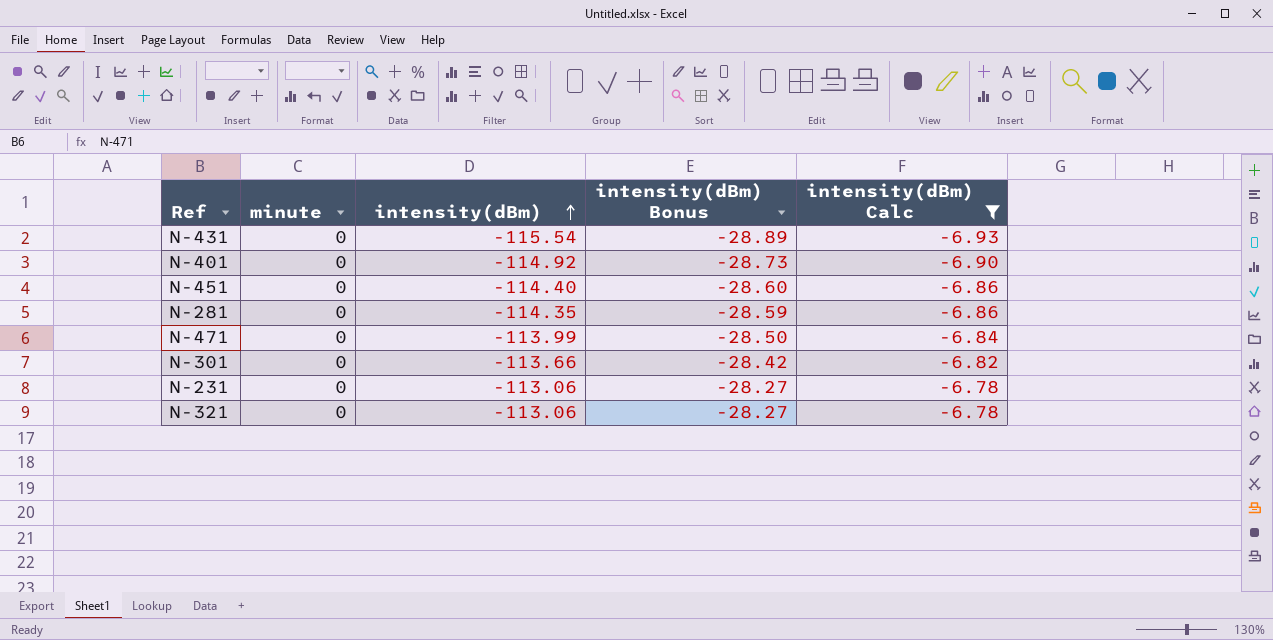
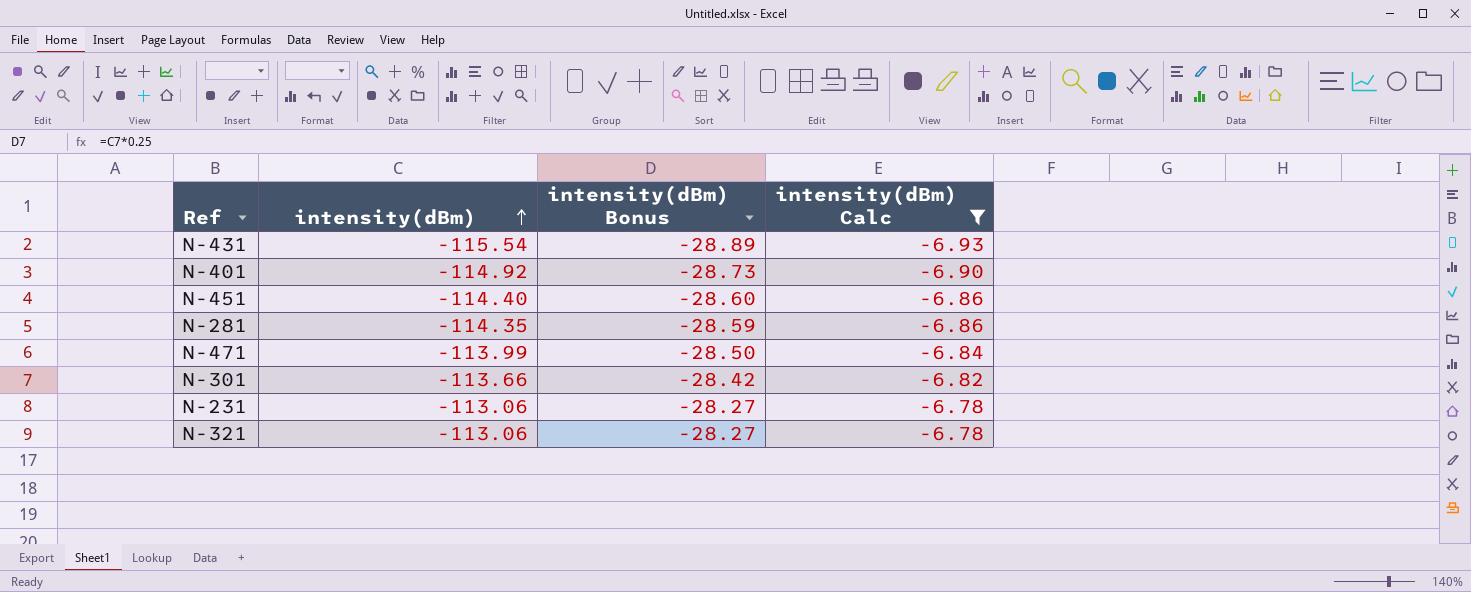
column minute | position: 2 -> none

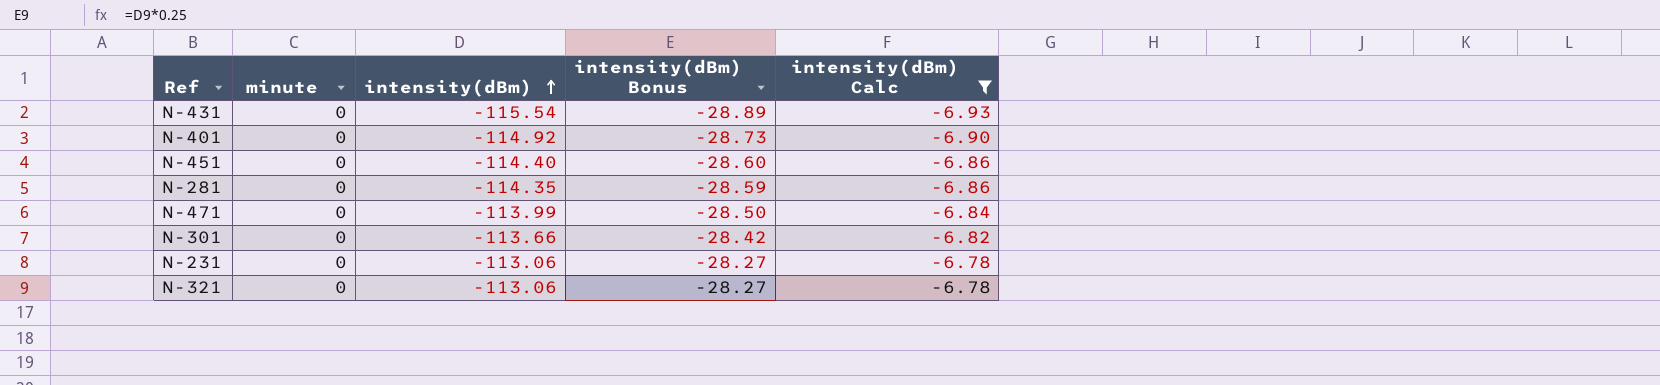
column minute | position: none -> 2

